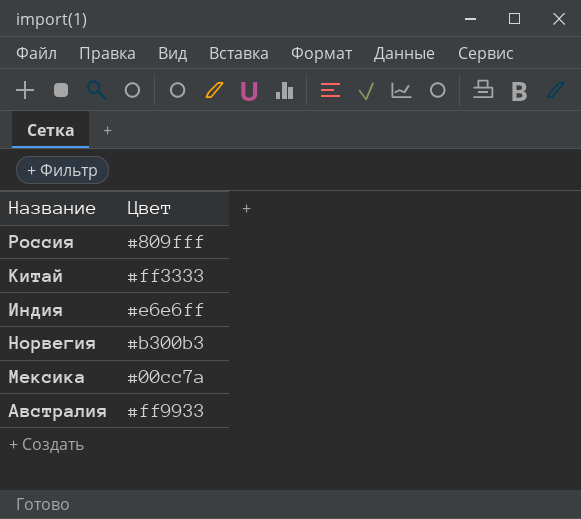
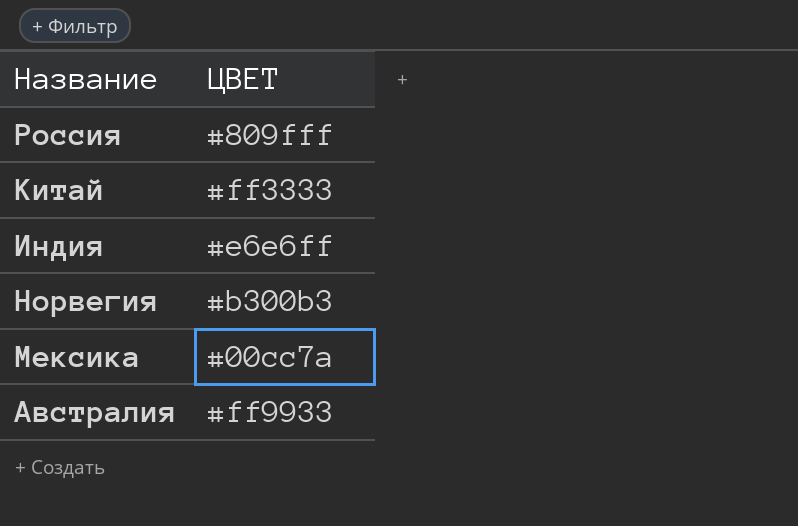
column name: Цвет -> ЦВЕТ

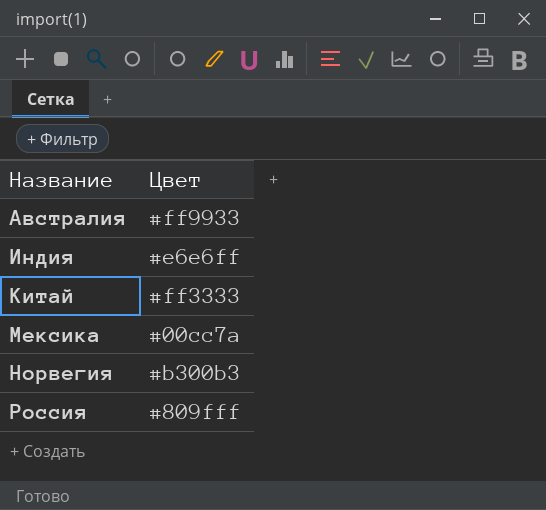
row order: none -> Название ascending
column name: ЦВЕТ -> Цвет

